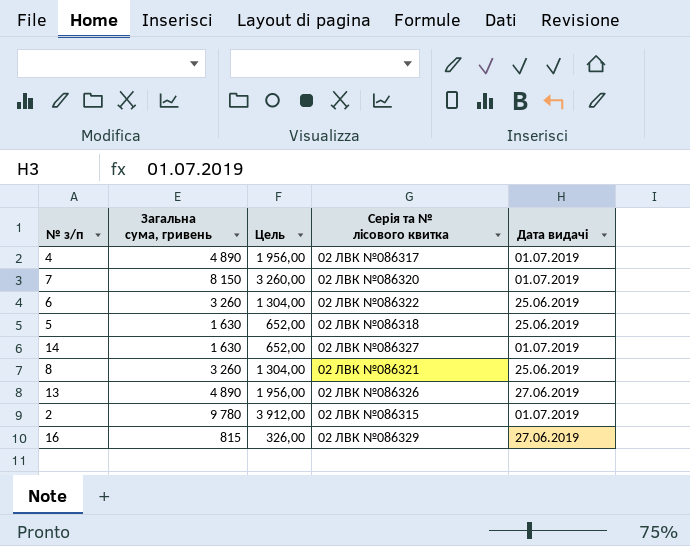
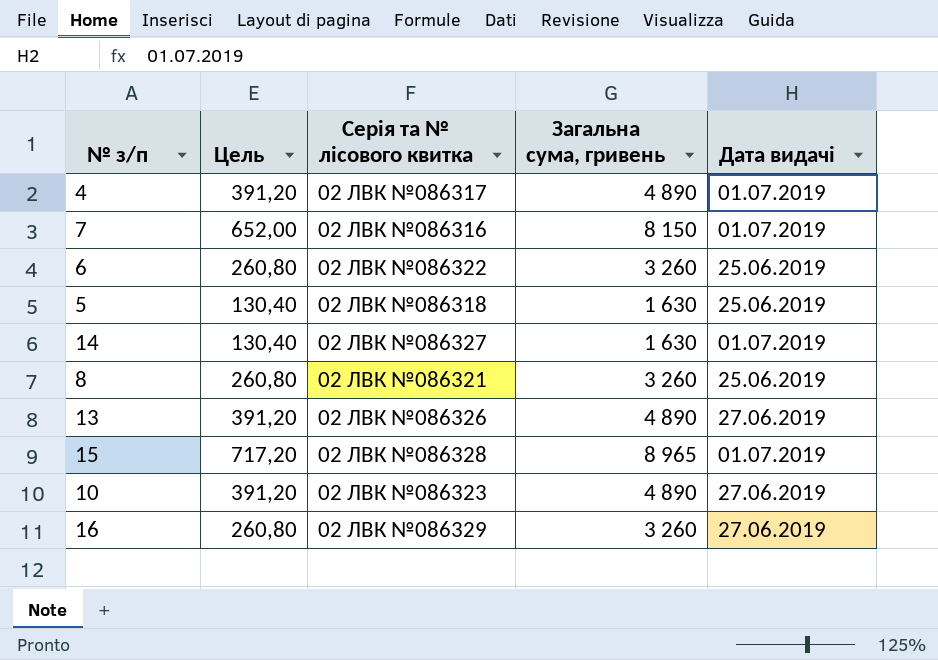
column Цель | formula: [Загальна сума, гривень] * 0,4 -> [Загальна сума, гривень] * 0,08
column Загальна сума, гривень | position: 2 -> 4
row 2: 9 780 | 3 912,00 | 02 ЛВК №086315 | 01.07.2019 -> none
7 | Серія та № лісового квитка: 02 ЛВК №086320 -> 02 ЛВК №086316
row 15: none -> 717,20 | 02 ЛВК №086328 | 8 965 | 01.07.2019
row 10: none -> 391,20 | 02 ЛВК №086323 | 4 890 | 27.06.2019
16 | Загальна сума, гривень: 815 -> 3 260

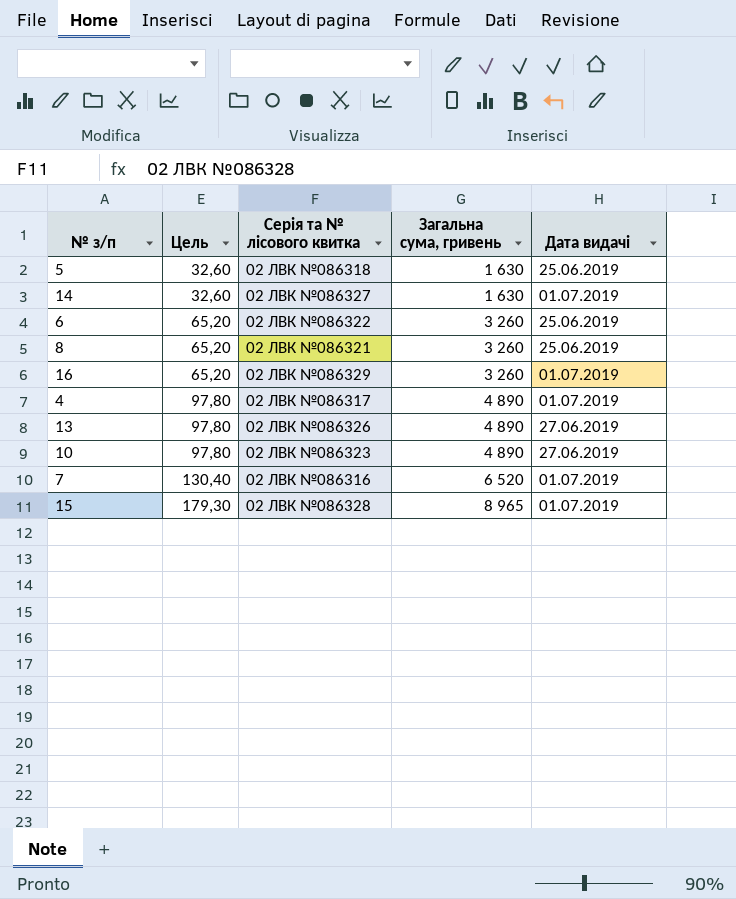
row order: none -> Цель ascending
column Цель | formula: [Загальна сума, гривень] * 0,08 -> [Загальна сума, гривень] * 0,02
16 | Дата видачі: 27.06.2019 -> 01.07.2019
7 | Загальна сума, гривень: 8 150 -> 6 520

